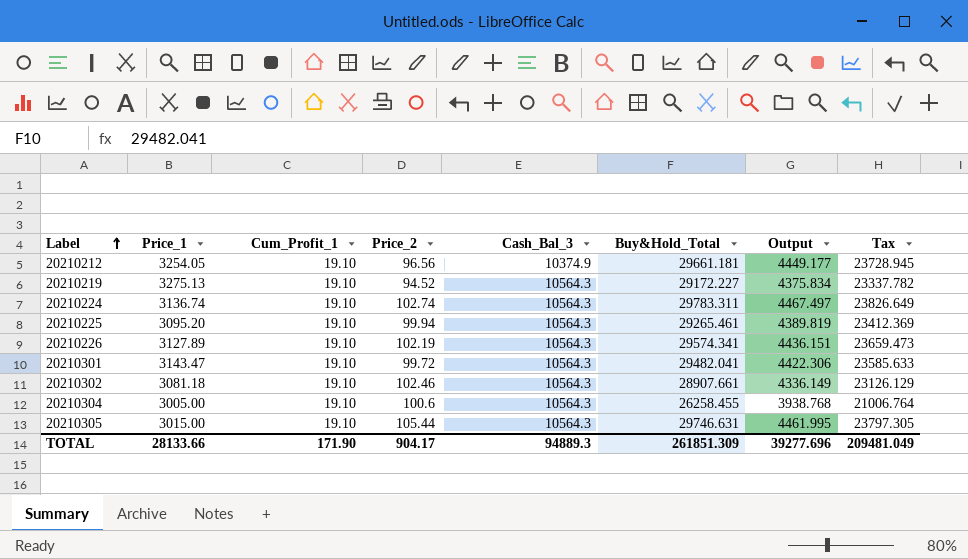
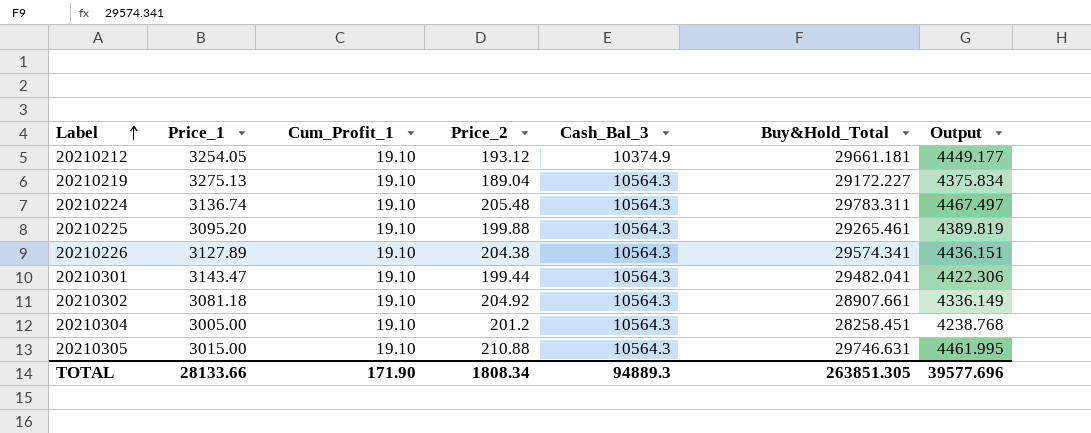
column Tax | formula: [Buy&Hold_Total] * 0.8 -> none
20210212 | Price_2: 96.56 -> 193.12
20210219 | Price_2: 94.52 -> 189.04
20210224 | Price_2: 102.74 -> 205.48
20210225 | Price_2: 99.94 -> 199.88
20210226 | Price_2: 102.19 -> 204.38
20210301 | Price_2: 99.72 -> 199.44
20210302 | Price_2: 102.46 -> 204.92
20210304 | Price_2: 100.6 -> 201.2
20210304 | Buy&Hold_Total: 26258.455 -> 28258.451
20210304 | Output: 3938.768 -> 4238.768
20210305 | Price_2: 105.44 -> 210.88
TOTAL | Price_2: 904.17 -> 1808.34
TOTAL | Buy&Hold_Total: 261851.309 -> 263851.305
TOTAL | Output: 39277.696 -> 39577.696

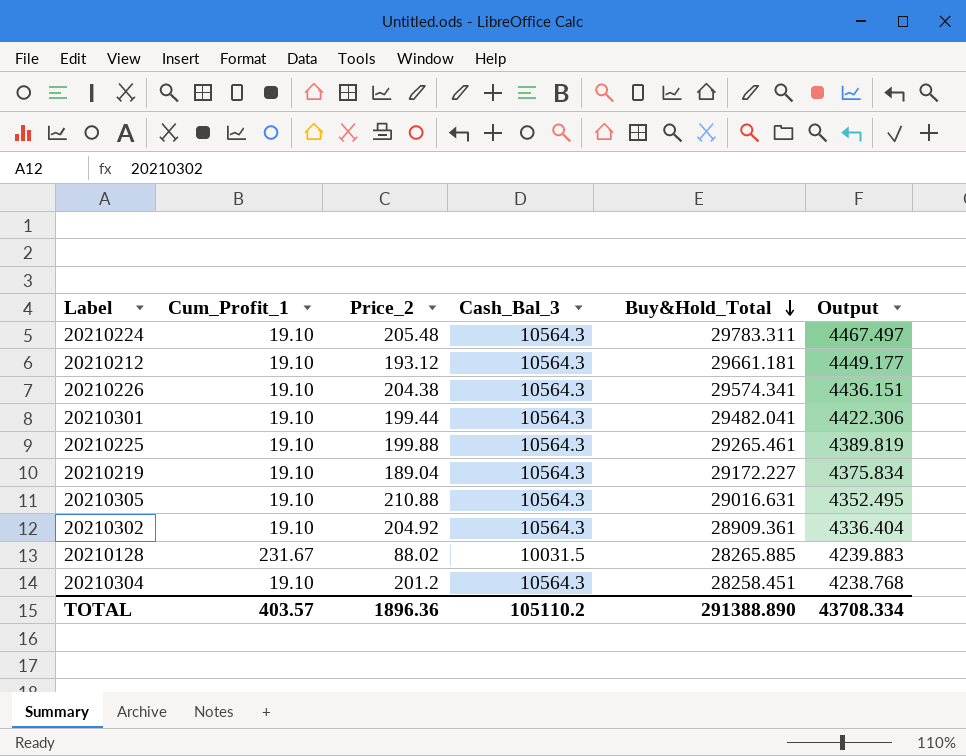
row order: Label ascending -> Buy&Hold_Total descending
column Price_1 | position: 2 -> none
20210212 | Cash_Bal_3: 10374.9 -> 10564.3
20210305 | Buy&Hold_Total: 29746.631 -> 29016.631
20210305 | Output: 4461.995 -> 4352.495
20210302 | Buy&Hold_Total: 28907.661 -> 28909.361
20210302 | Output: 4336.149 -> 4336.404
row 20210128: none -> 231.67 | 88.02 | 10031.5 | 28265.885 | 4239.883
TOTAL | Cum_Profit_1: 171.90 -> 403.57
TOTAL | Price_2: 1808.34 -> 1896.36
TOTAL | Cash_Bal_3: 94889.3 -> 105110.2
TOTAL | Buy&Hold_Total: 263851.305 -> 291388.890
TOTAL | Output: 39577.696 -> 43708.334

